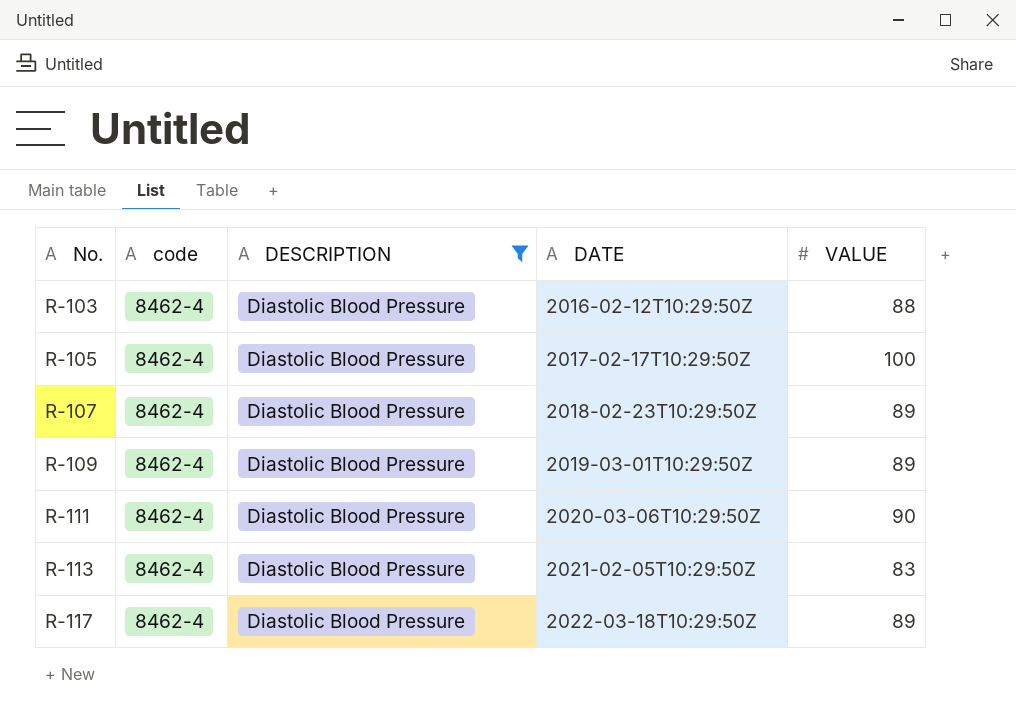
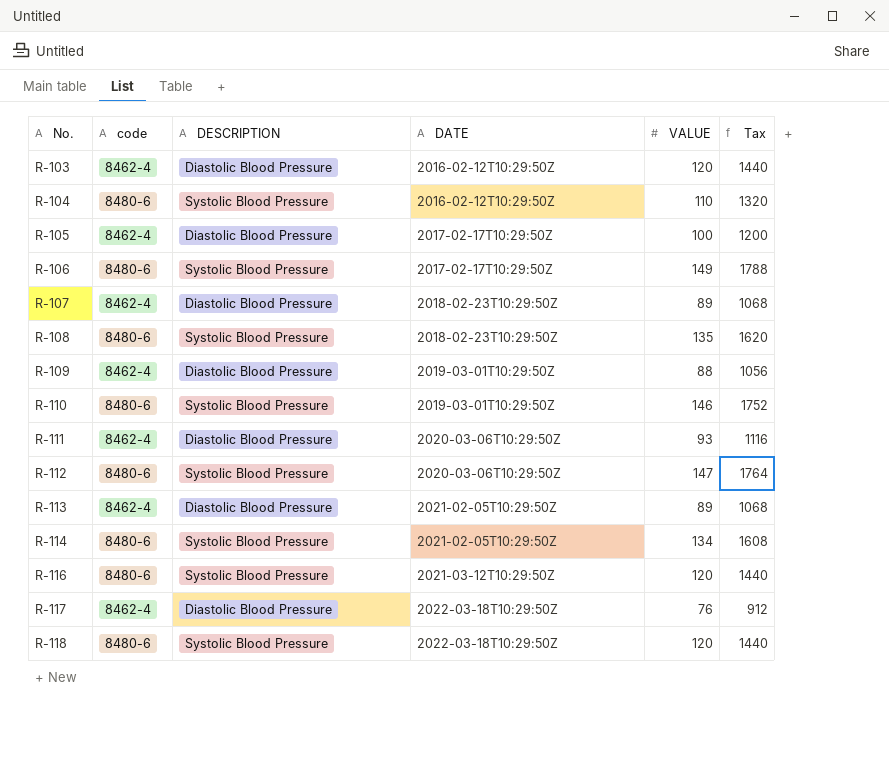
filter: DESCRIPTION = Diastolic Blood Pressure -> none
column Tax | formula: none -> [VALUE] * 12
R-103 | VALUE: 88 -> 120
R-109 | VALUE: 89 -> 88
R-111 | VALUE: 90 -> 93
R-113 | VALUE: 83 -> 89
R-117 | VALUE: 89 -> 76

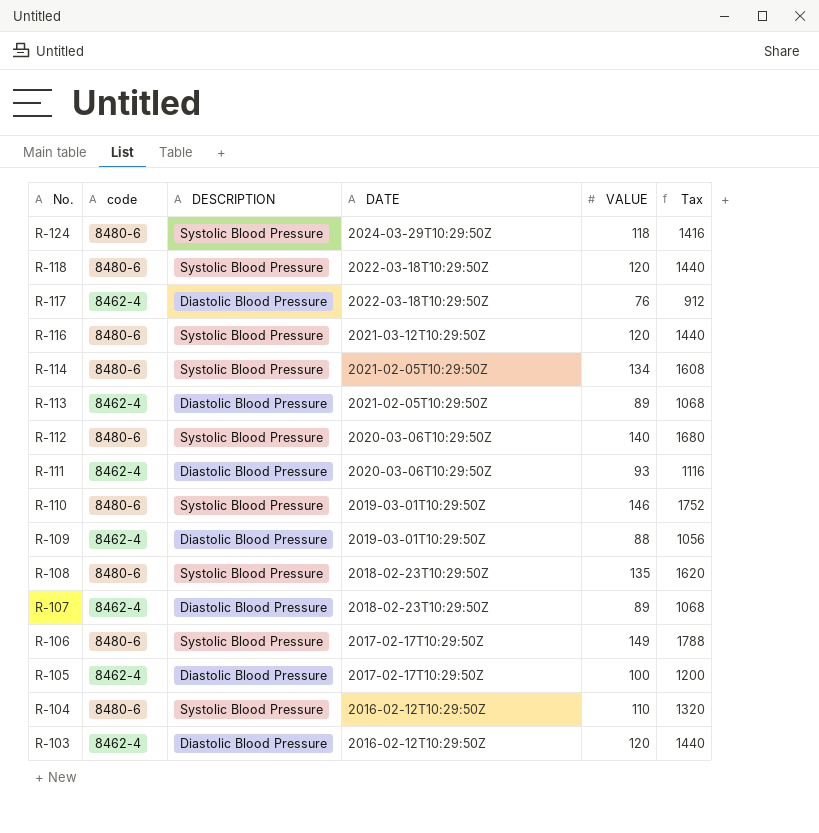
row order: No. ascending -> No. descending
row R-124: none -> 8480-6 | Systolic Blood Pressure | 2024-03-29T10:29:50Z | 118 | 1416
R-112 | VALUE: 147 -> 140
R-112 | Tax: 1764 -> 1680

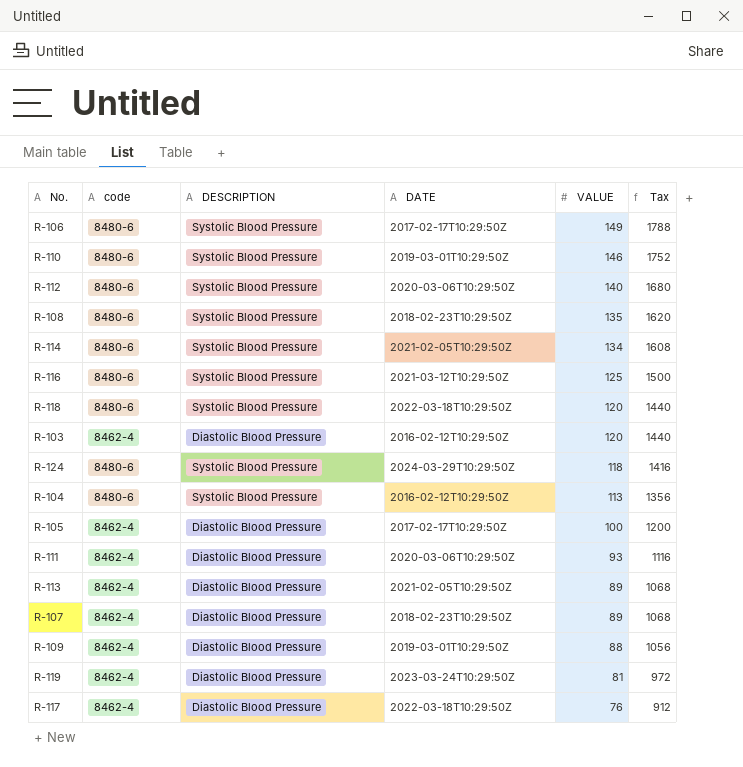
row order: No. descending -> VALUE descending
R-116 | VALUE: 120 -> 125
R-116 | Tax: 1440 -> 1500
R-104 | VALUE: 110 -> 113
R-104 | Tax: 1320 -> 1356
row R-119: none -> 8462-4 | Diastolic Blood Pressure | 2023-03-24T10:29:50Z | 81 | 972

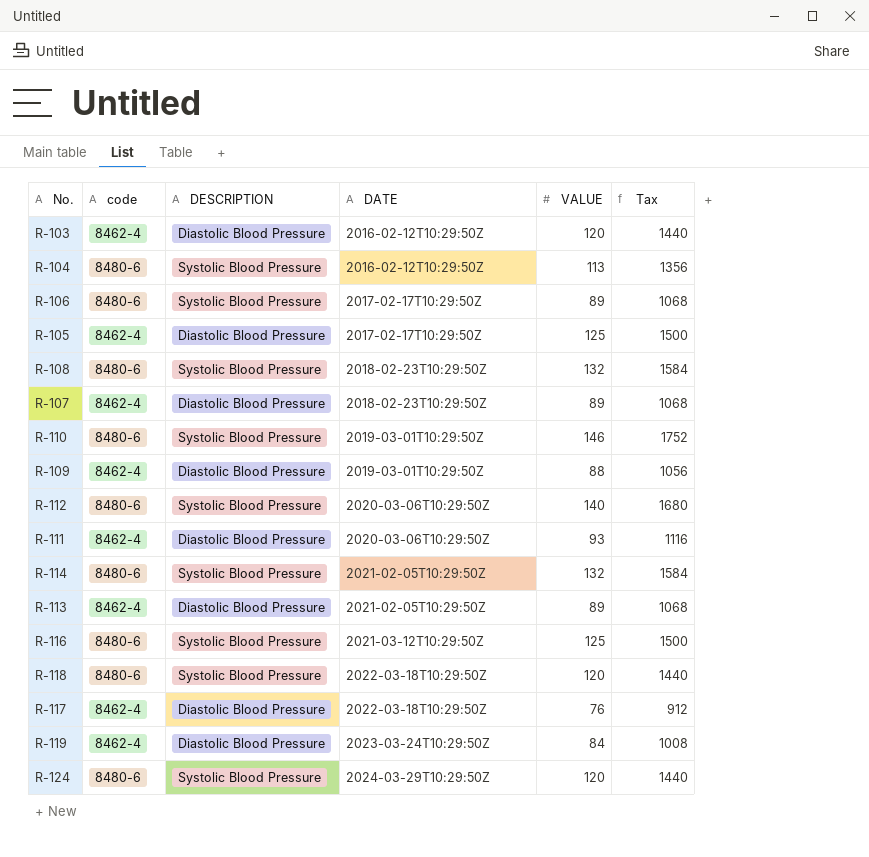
row order: VALUE descending -> DATE ascending
R-106 | VALUE: 149 -> 89
R-106 | Tax: 1788 -> 1068
R-105 | VALUE: 100 -> 125
R-105 | Tax: 1200 -> 1500
R-108 | VALUE: 135 -> 132
R-108 | Tax: 1620 -> 1584
R-114 | VALUE: 134 -> 132
R-114 | Tax: 1608 -> 1584
R-119 | VALUE: 81 -> 84
R-119 | Tax: 972 -> 1008
R-124 | VALUE: 118 -> 120
R-124 | Tax: 1416 -> 1440

